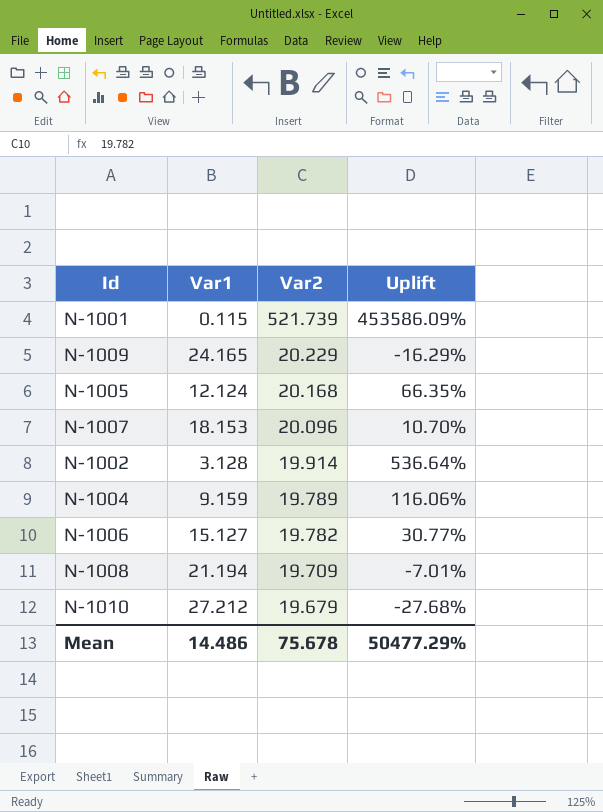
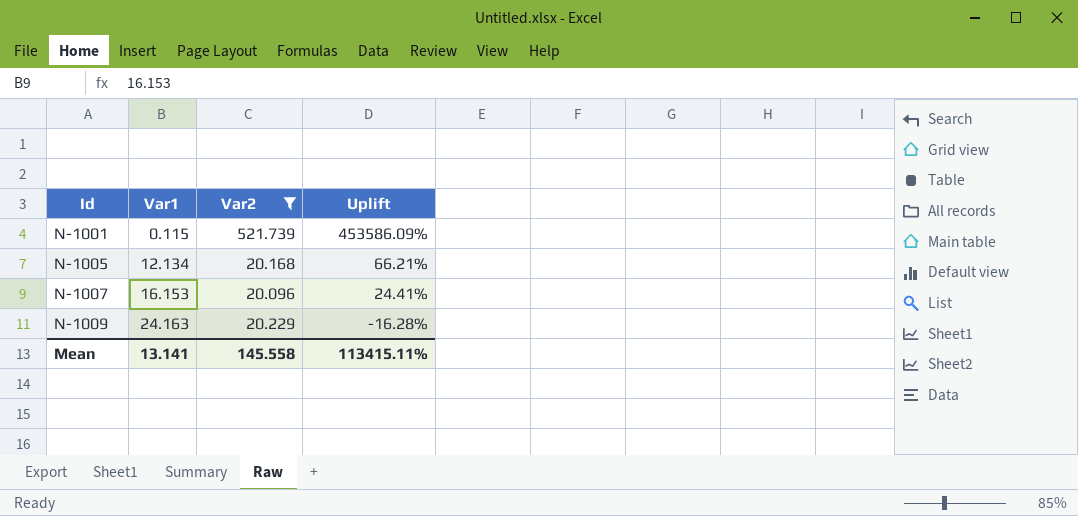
filter: none -> Var2 >= 20.096
row order: Var2 descending -> Id ascending
N-1005 | Var1: 12.124 -> 12.134
N-1005 | Uplift: 66.35% -> 66.21%
N-1007 | Var1: 18.153 -> 16.153
N-1007 | Uplift: 10.70% -> 24.41%
N-1009 | Var1: 24.165 -> 24.163
N-1009 | Uplift: -16.29% -> -16.28%
Mean | Var1: 14.486 -> 13.141
Mean | Var2: 75.678 -> 145.558
Mean | Uplift: 50477.29% -> 113415.11%

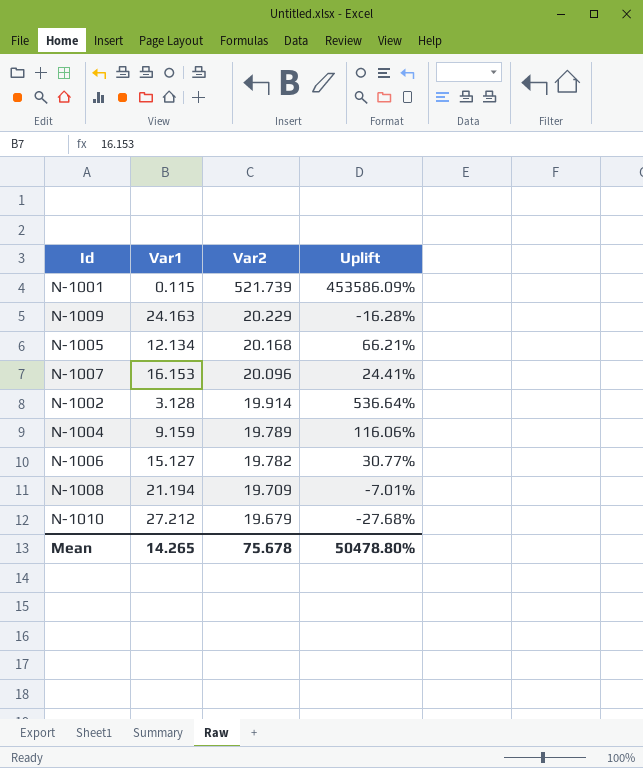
filter: Var2 >= 20.096 -> none
row order: Id ascending -> Var2 descending
Mean | Var1: 13.141 -> 14.265
Mean | Var2: 145.558 -> 75.678
Mean | Uplift: 113415.11% -> 50478.80%

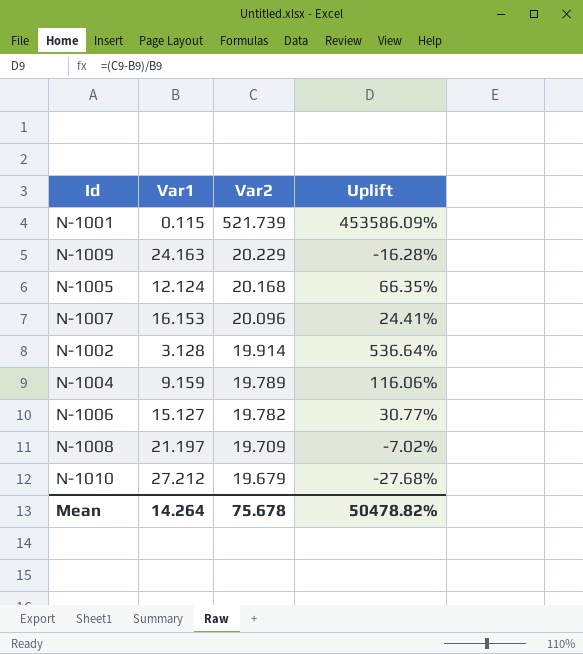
N-1005 | Var1: 12.134 -> 12.124
N-1005 | Uplift: 66.21% -> 66.35%
N-1008 | Var1: 21.194 -> 21.197
N-1008 | Uplift: -7.01% -> -7.02%
Mean | Var1: 14.265 -> 14.264
Mean | Uplift: 50478.80% -> 50478.82%

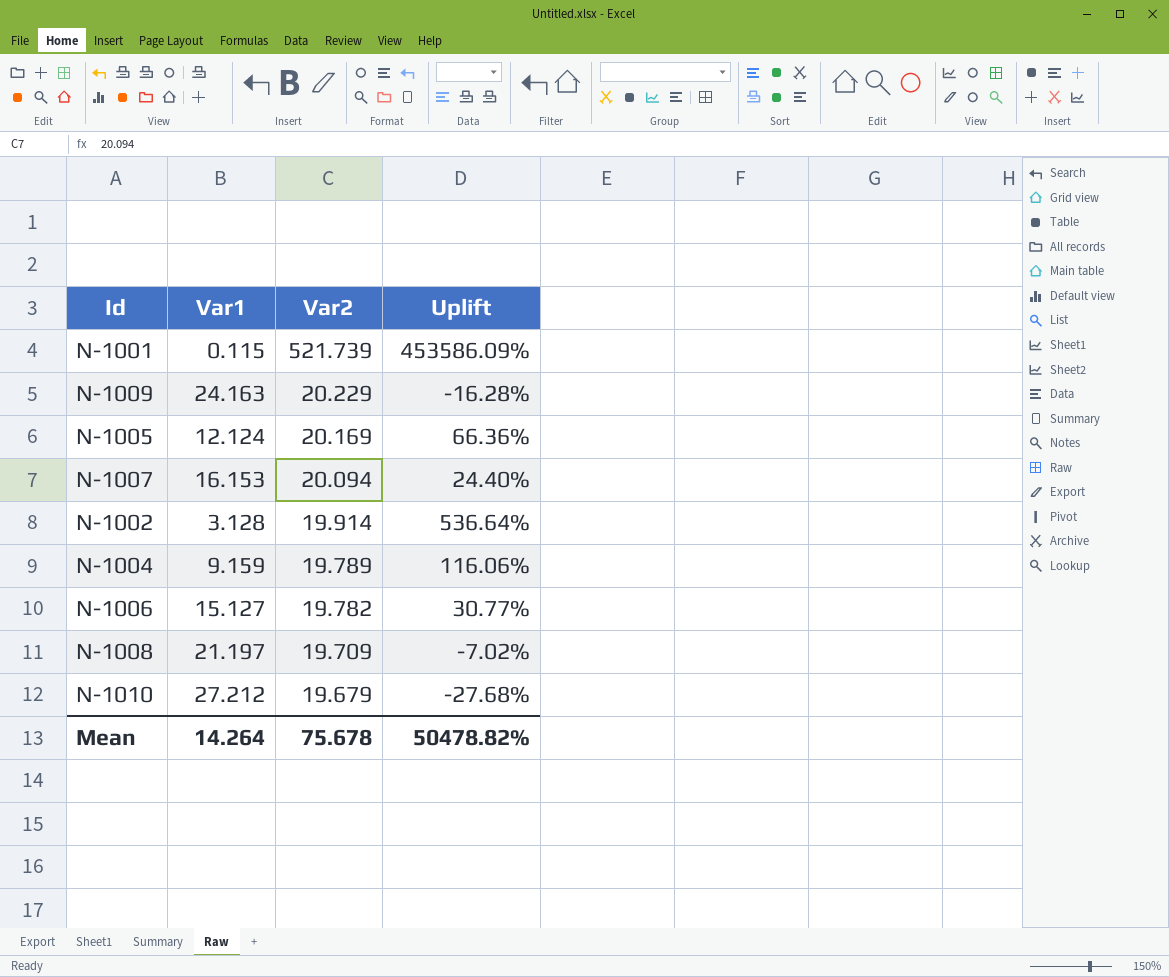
N-1005 | Var2: 20.168 -> 20.169
N-1005 | Uplift: 66.35% -> 66.36%
N-1007 | Var2: 20.096 -> 20.094
N-1007 | Uplift: 24.41% -> 24.40%

